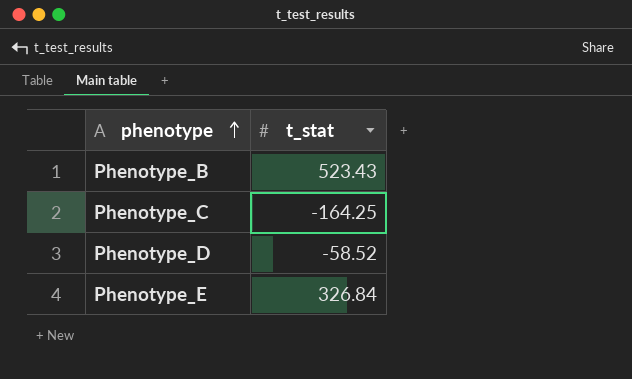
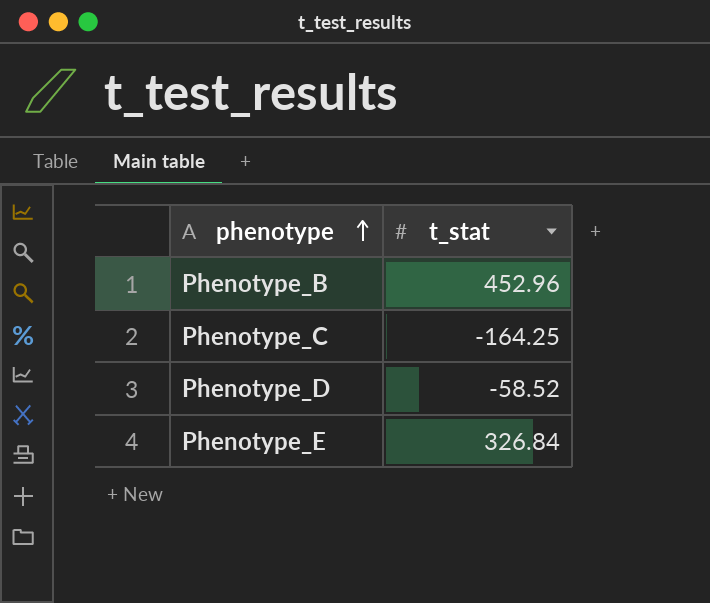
Phenotype_B | t_stat: 523.43 -> 452.96

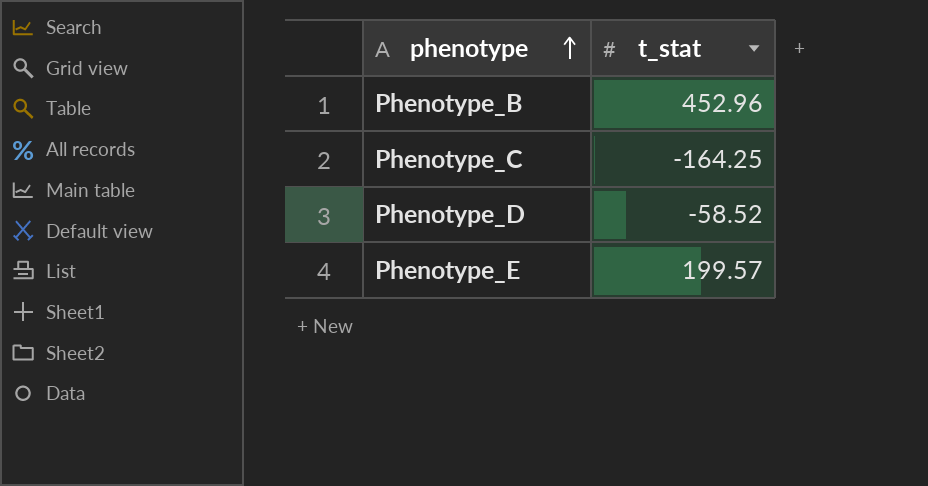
Phenotype_E | t_stat: 326.84 -> 199.57

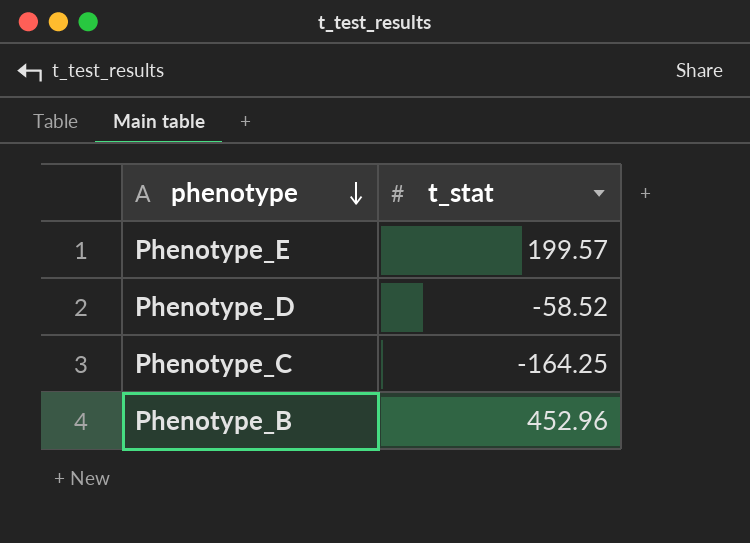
row order: phenotype ascending -> phenotype descending

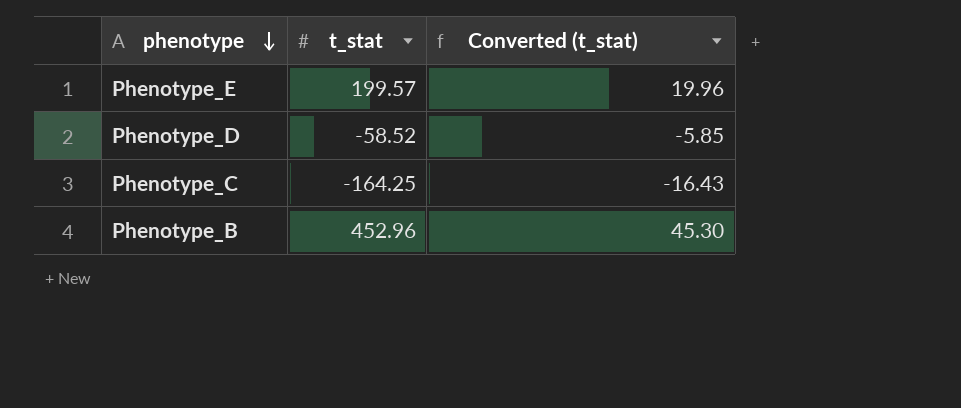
column Converted (t_stat) | formula: none -> [t_stat] * 0.1

